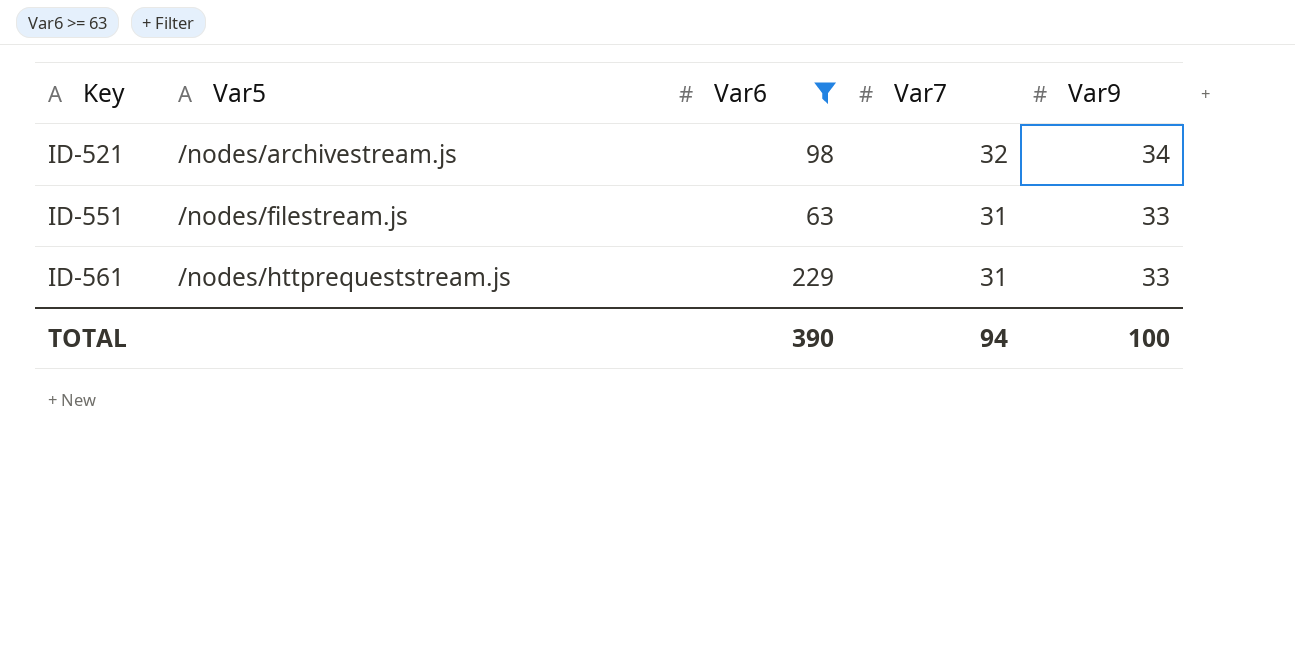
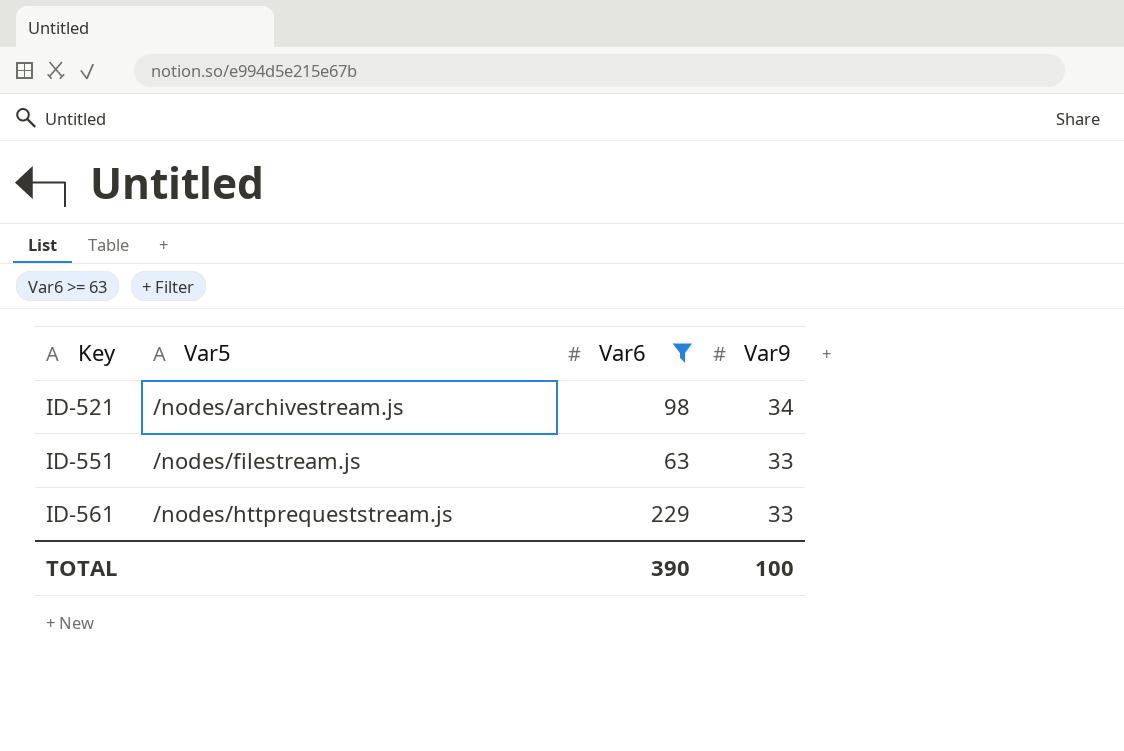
column Var7 | position: 4 -> none

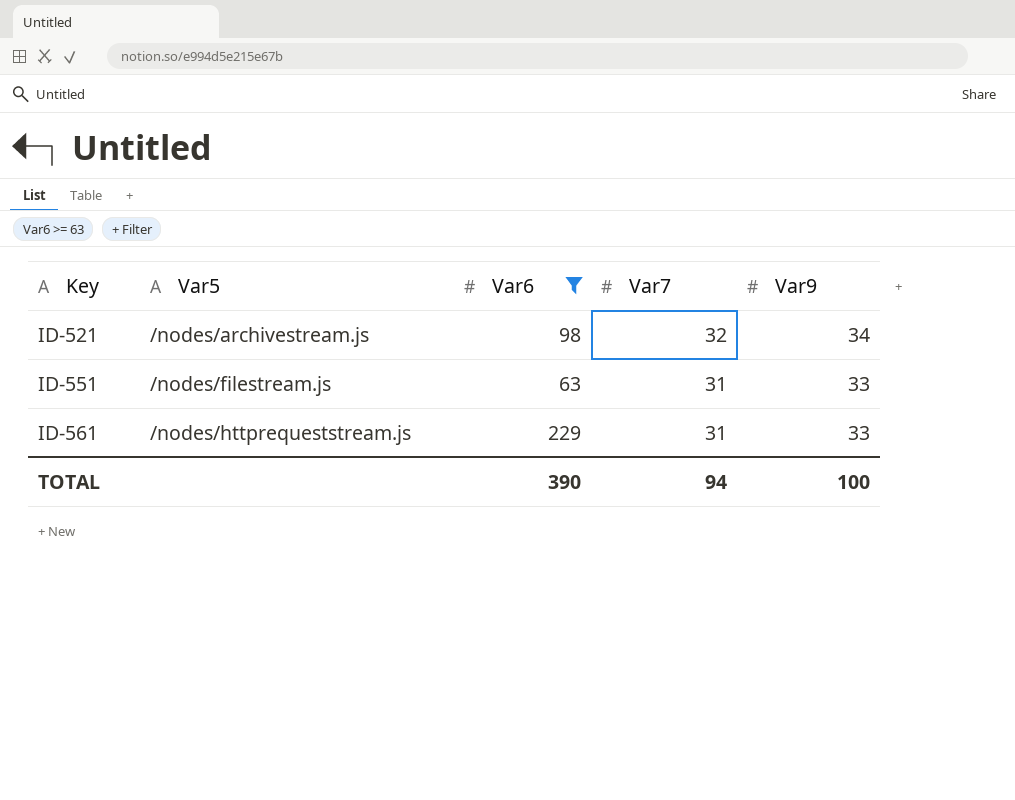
column Var7 | position: none -> 4

